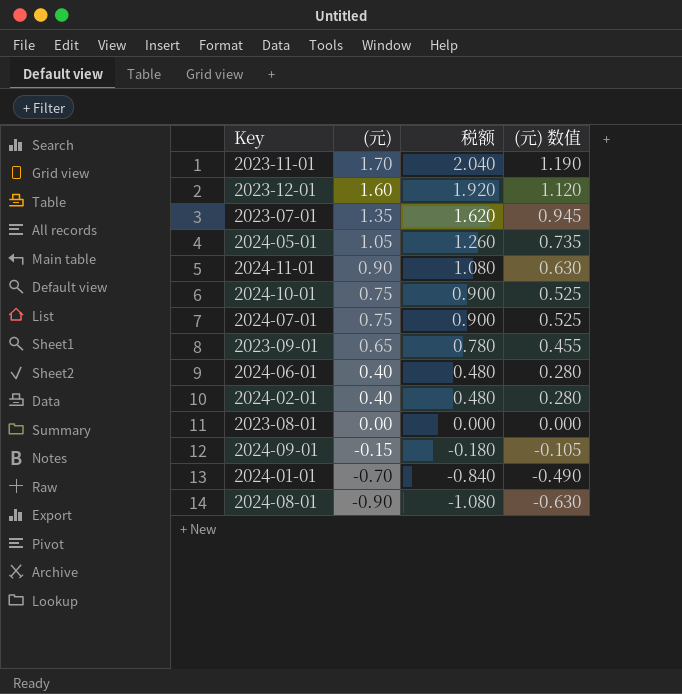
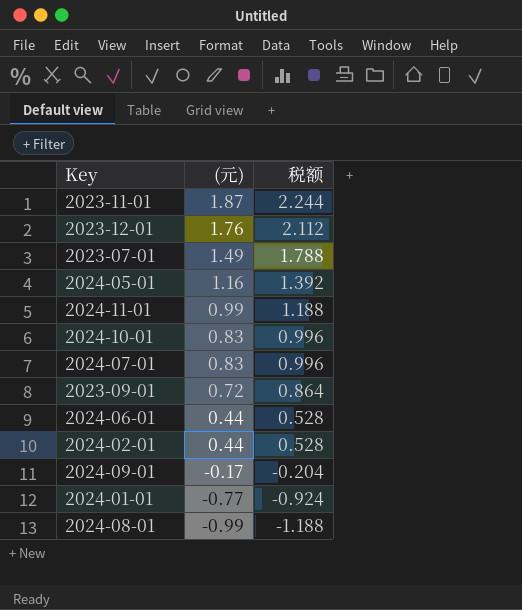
column (元) 数值 | formula: [(元)] * 0.7 -> none
row 2023-08-01: 0.00 | 0.000 | 0.000 -> none
2023-11-01 | (元): 1.70 -> 1.87
2023-11-01 | 税额: 2.040 -> 2.244
2023-12-01 | (元): 1.60 -> 1.76
2023-12-01 | 税额: 1.920 -> 2.112
2023-07-01 | (元): 1.35 -> 1.49
2023-07-01 | 税额: 1.620 -> 1.788
2024-05-01 | (元): 1.05 -> 1.16
2024-05-01 | 税额: 1.260 -> 1.392
2024-11-01 | (元): 0.90 -> 0.99
2024-11-01 | 税额: 1.080 -> 1.188
2024-10-01 | (元): 0.75 -> 0.83
2024-10-01 | 税额: 0.900 -> 0.996
2024-07-01 | (元): 0.75 -> 0.83
2024-07-01 | 税额: 0.900 -> 0.996
2023-09-01 | (元): 0.65 -> 0.72
2023-09-01 | 税额: 0.780 -> 0.864
2024-06-01 | (元): 0.40 -> 0.44
2024-06-01 | 税额: 0.480 -> 0.528
2024-02-01 | (元): 0.40 -> 0.44
2024-02-01 | 税额: 0.480 -> 0.528
2024-09-01 | (元): -0.15 -> -0.17
2024-09-01 | 税额: -0.180 -> -0.204
2024-01-01 | (元): -0.70 -> -0.77
2024-01-01 | 税额: -0.840 -> -0.924
2024-08-01 | (元): -0.90 -> -0.99
2024-08-01 | 税额: -1.080 -> -1.188

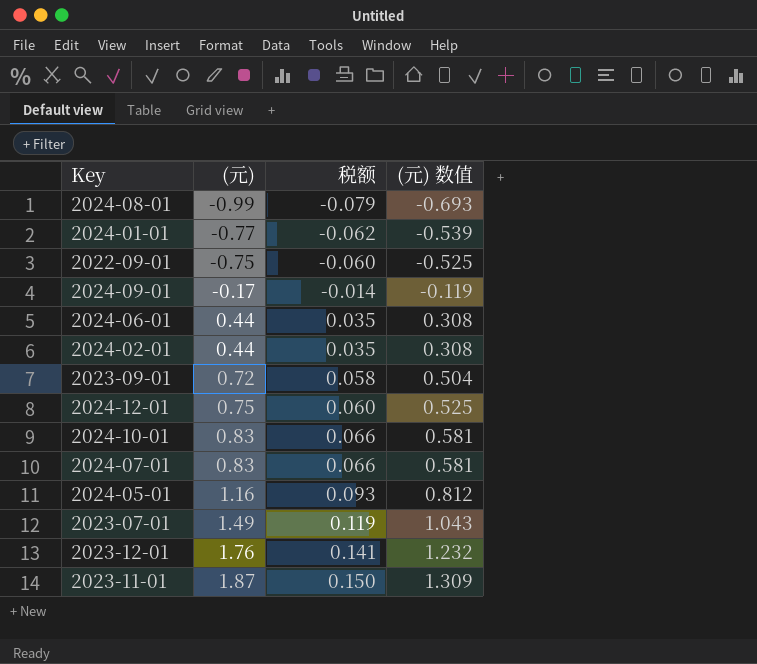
row order: (元) descending -> (元) ascending
column 税额 | formula: [(元)] * 1.2 -> [(元)] * 0.08
column (元) 数值 | formula: none -> [(元)] * 0.7
row 2024-11-01: 0.99 | 1.188 -> none
row 2022-09-01: none -> -0.75 | -0.060 | -0.525
row 2024-12-01: none -> 0.75 | 0.060 | 0.525

